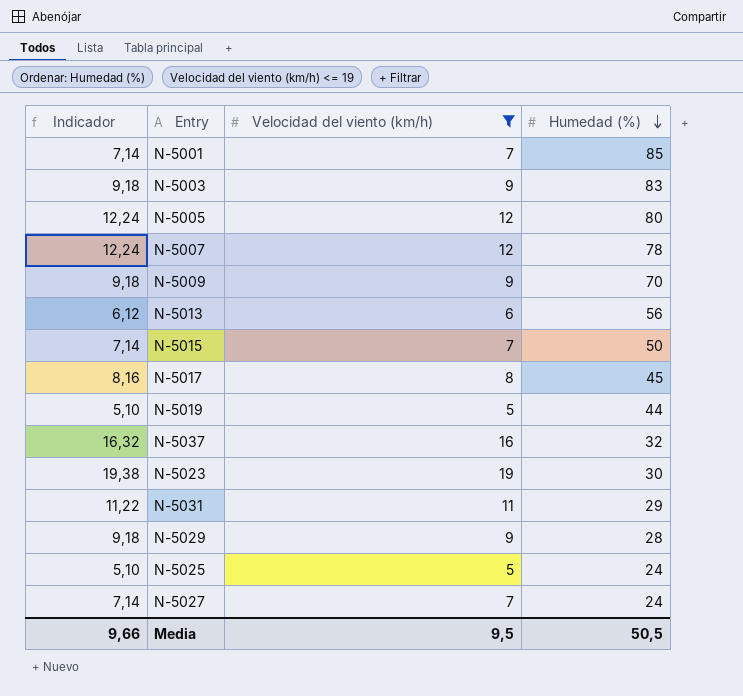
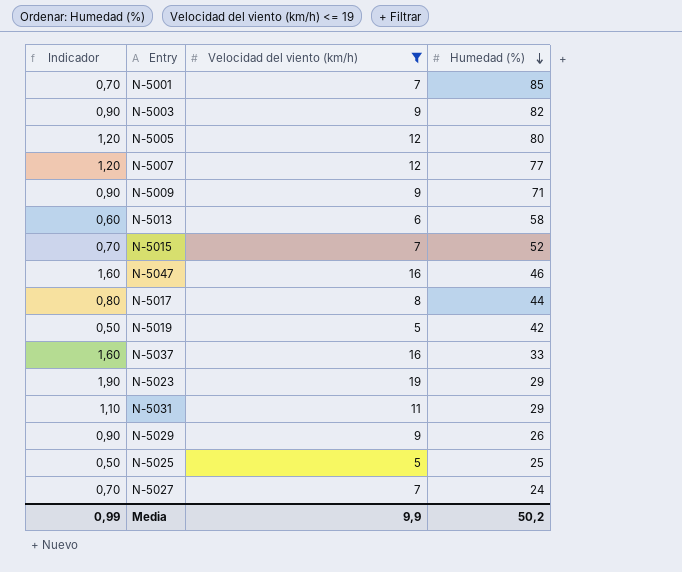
column Indicador | formula: [Velocidad del viento (km/h)] * 1,02 -> [Velocidad del viento (km/h)] * 0,1
N-5003 | Humedad (%): 83 -> 82
N-5007 | Humedad (%): 78 -> 77
N-5009 | Humedad (%): 70 -> 71
N-5013 | Humedad (%): 56 -> 58
N-5015 | Humedad (%): 50 -> 52
row N-5047: none -> 1,60 | 16 | 46
N-5017 | Humedad (%): 45 -> 44
N-5019 | Humedad (%): 44 -> 42
N-5037 | Humedad (%): 32 -> 33
N-5023 | Humedad (%): 30 -> 29
N-5029 | Humedad (%): 28 -> 26
N-5025 | Humedad (%): 24 -> 25
Media | Indicador: 9,66 -> 0,99
Media | Velocidad del viento (km/h): 9,5 -> 9,9
Media | Humedad (%): 50,5 -> 50,2

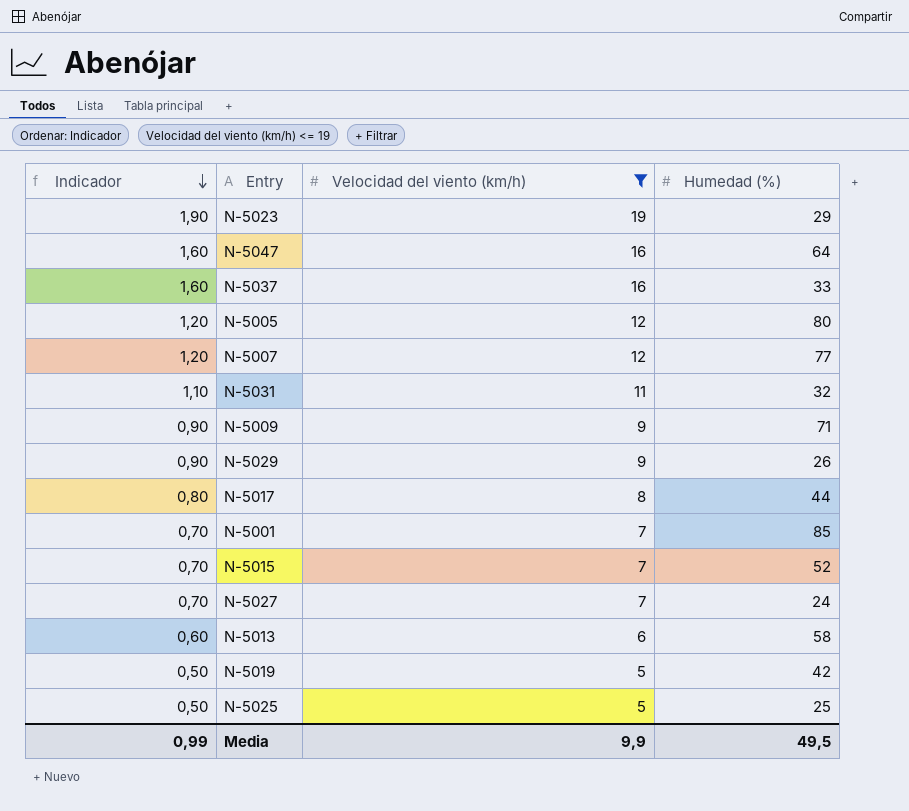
row order: Humedad (%) descending -> Indicador descending
row N-5003: 0,90 | 9 | 82 -> none
N-5047 | Humedad (%): 46 -> 64
N-5031 | Humedad (%): 29 -> 32
Media | Humedad (%): 50,2 -> 49,5

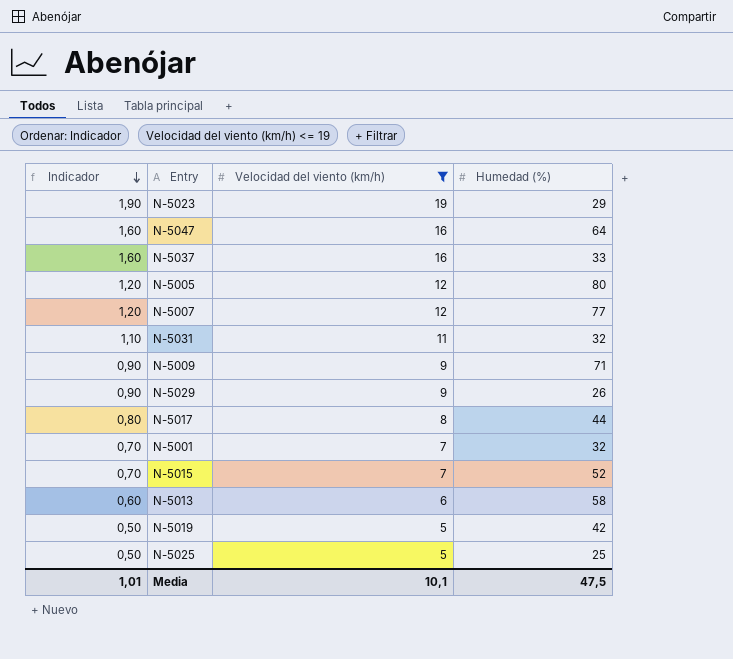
row N-5027: 0,70 | 7 | 24 -> none
N-5001 | Humedad (%): 85 -> 32
Media | Indicador: 0,99 -> 1,01
Media | Velocidad del viento (km/h): 9,9 -> 10,1
Media | Humedad (%): 49,5 -> 47,5

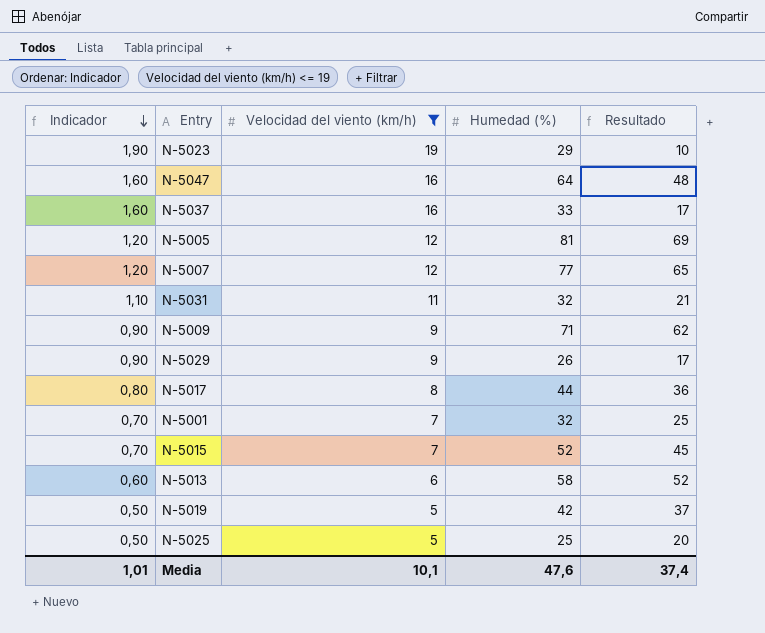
column Resultado | formula: none -> [Humedad (%)] - [Velocidad del viento (km/h)]
N-5005 | Humedad (%): 80 -> 81
Media | Humedad (%): 47,5 -> 47,6

